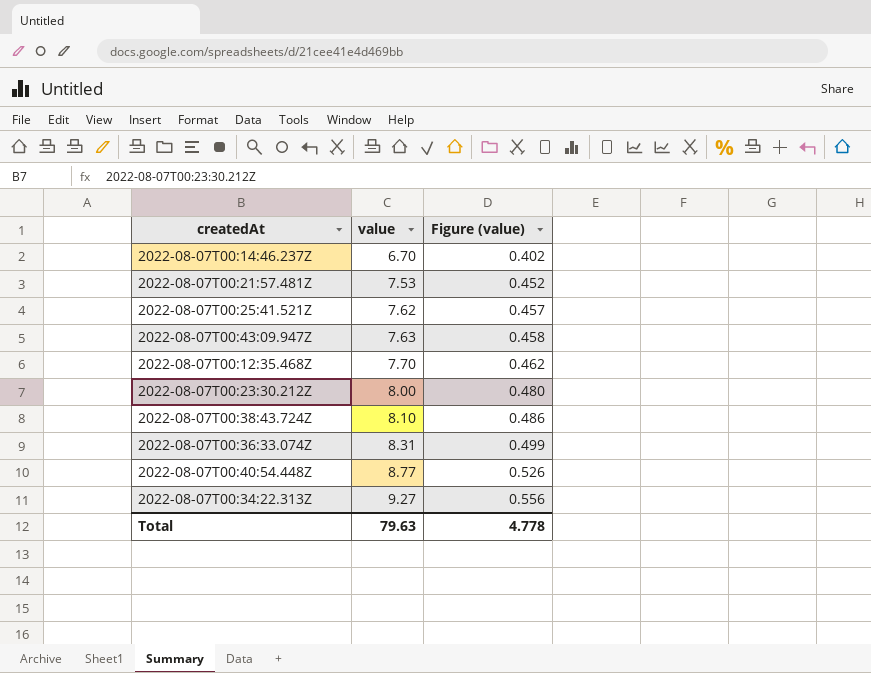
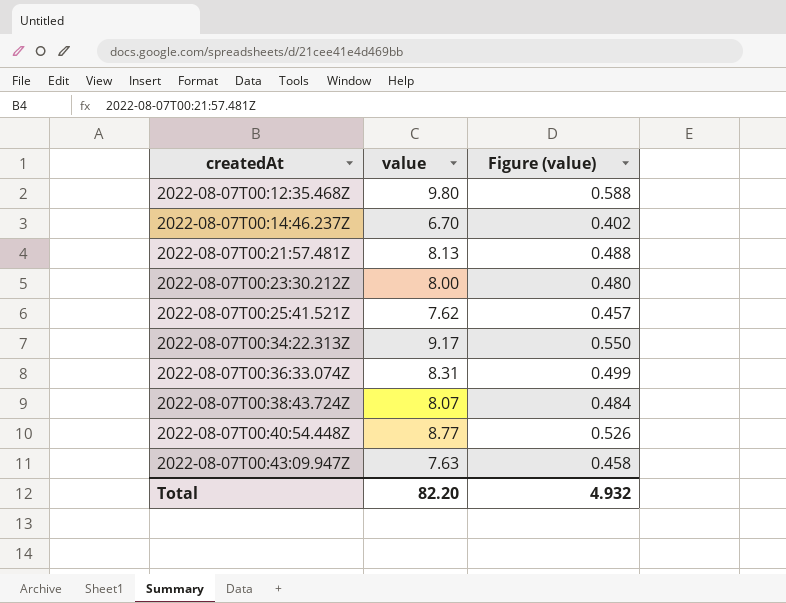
row order: value ascending -> createdAt ascending
2022-08-07T00:12:35.468Z | value: 7.70 -> 9.80
2022-08-07T00:12:35.468Z | Figure (value): 0.462 -> 0.588
2022-08-07T00:21:57.481Z | value: 7.53 -> 8.13
2022-08-07T00:21:57.481Z | Figure (value): 0.452 -> 0.488
2022-08-07T00:34:22.313Z | value: 9.27 -> 9.17
2022-08-07T00:34:22.313Z | Figure (value): 0.556 -> 0.550
2022-08-07T00:38:43.724Z | value: 8.10 -> 8.07
2022-08-07T00:38:43.724Z | Figure (value): 0.486 -> 0.484
Total | value: 79.63 -> 82.20
Total | Figure (value): 4.778 -> 4.932

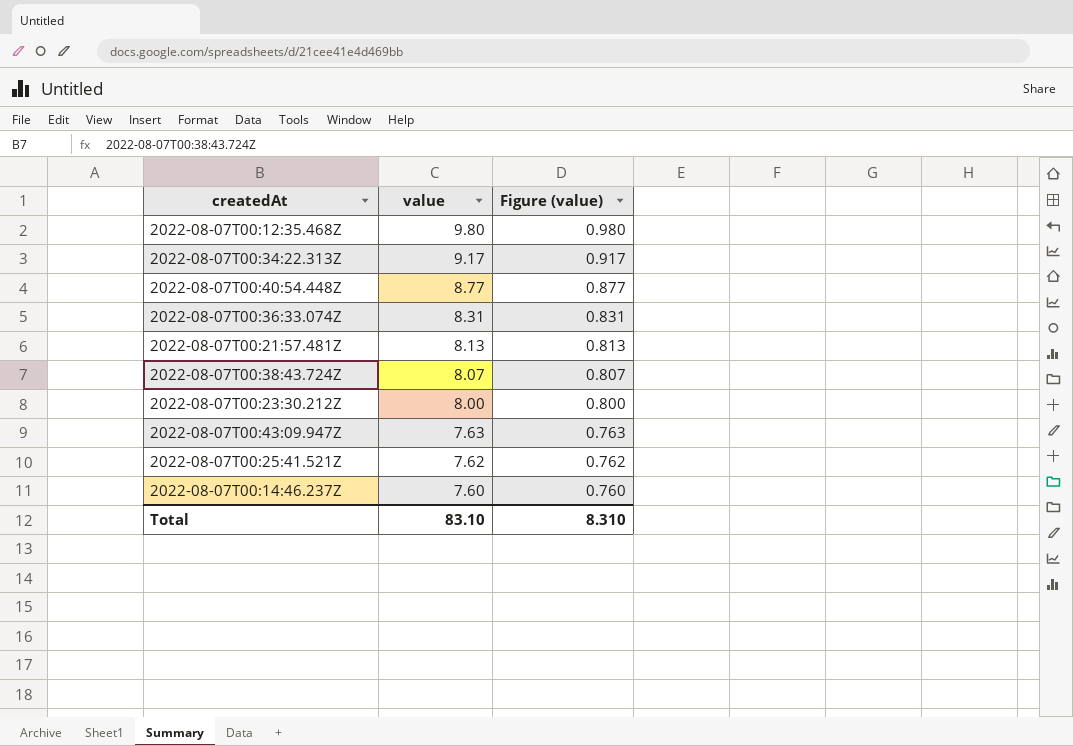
row order: createdAt ascending -> value descending
column Figure (value) | formula: [value] * 0.06 -> [value] * 0.1
2022-08-07T00:14:46.237Z | value: 6.70 -> 7.60
Total | value: 82.20 -> 83.10
Total | Figure (value): 4.932 -> 8.310

